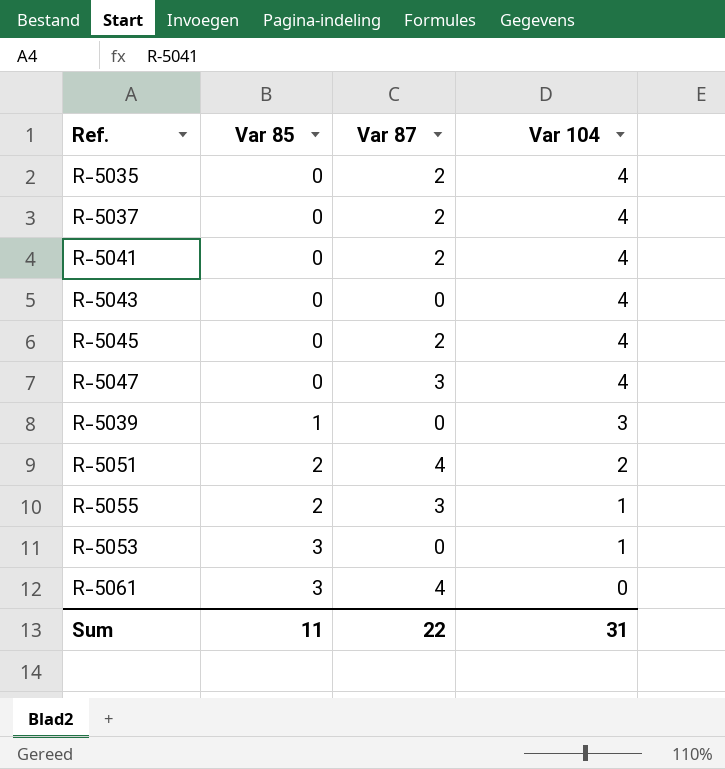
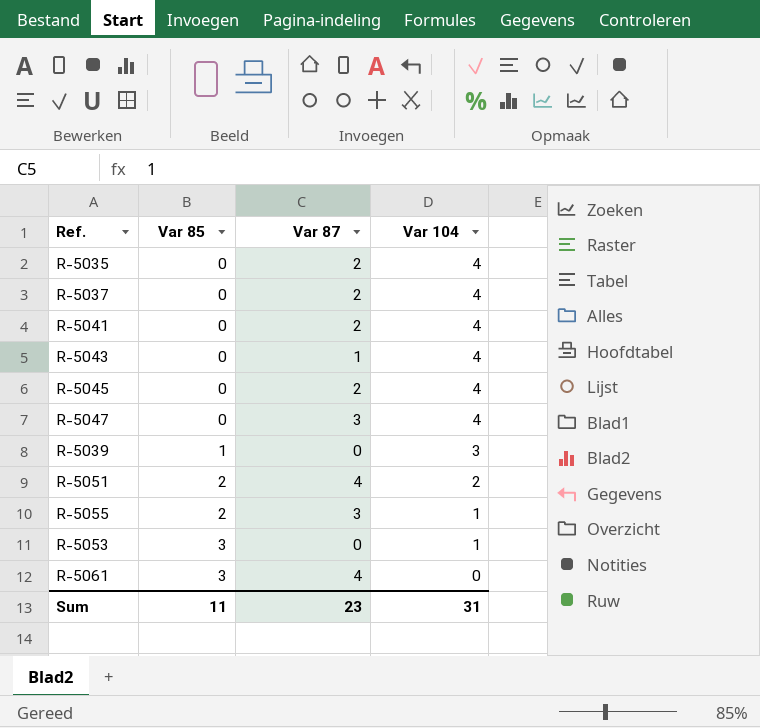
R-5043 | Var 87: 0 -> 1
Sum | Var 87: 22 -> 23

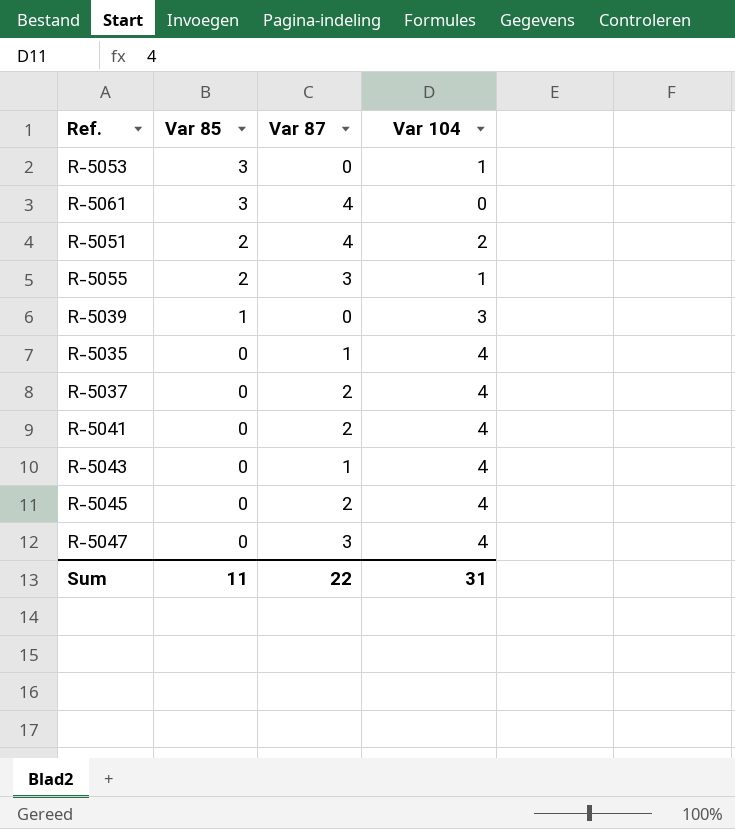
row order: Var 85 ascending -> Var 85 descending
R-5035 | Var 87: 2 -> 1
Sum | Var 87: 23 -> 22

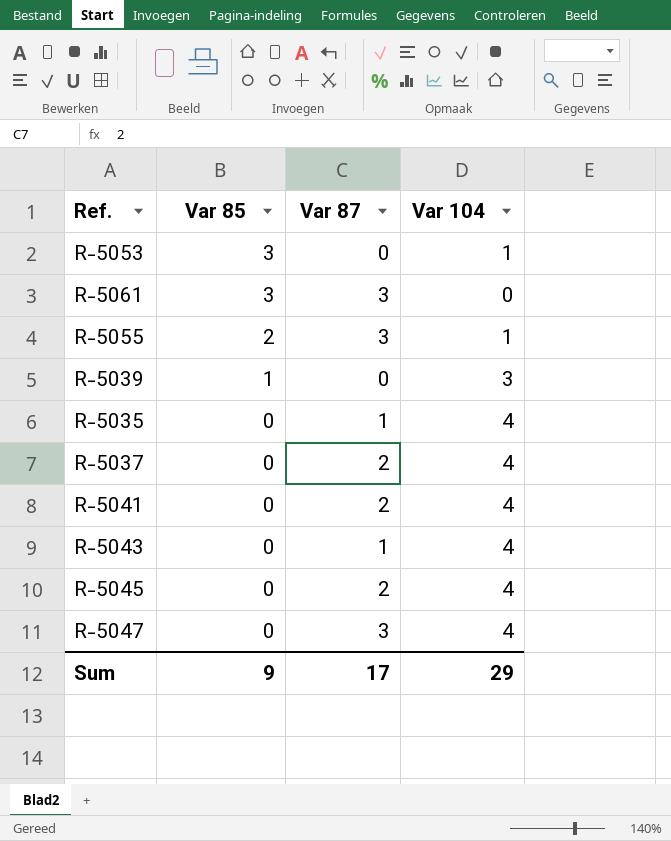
row R-5051: 2 | 4 | 2 -> none
R-5061 | Var 87: 4 -> 3
Sum | Var 85: 11 -> 9
Sum | Var 87: 22 -> 17
Sum | Var 104: 31 -> 29

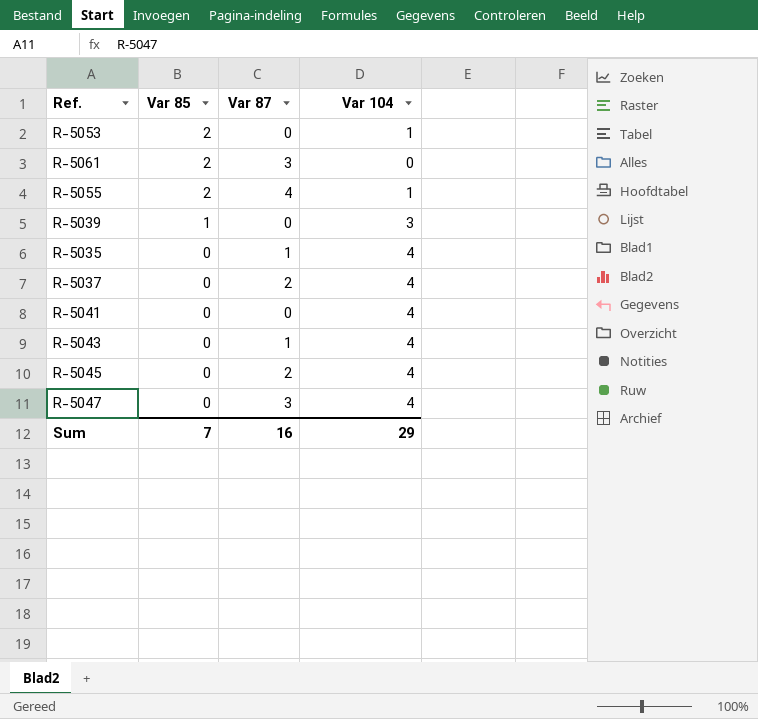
R-5053 | Var 85: 3 -> 2
R-5061 | Var 85: 3 -> 2
R-5055 | Var 87: 3 -> 4
R-5041 | Var 87: 2 -> 0
Sum | Var 85: 9 -> 7
Sum | Var 87: 17 -> 16

